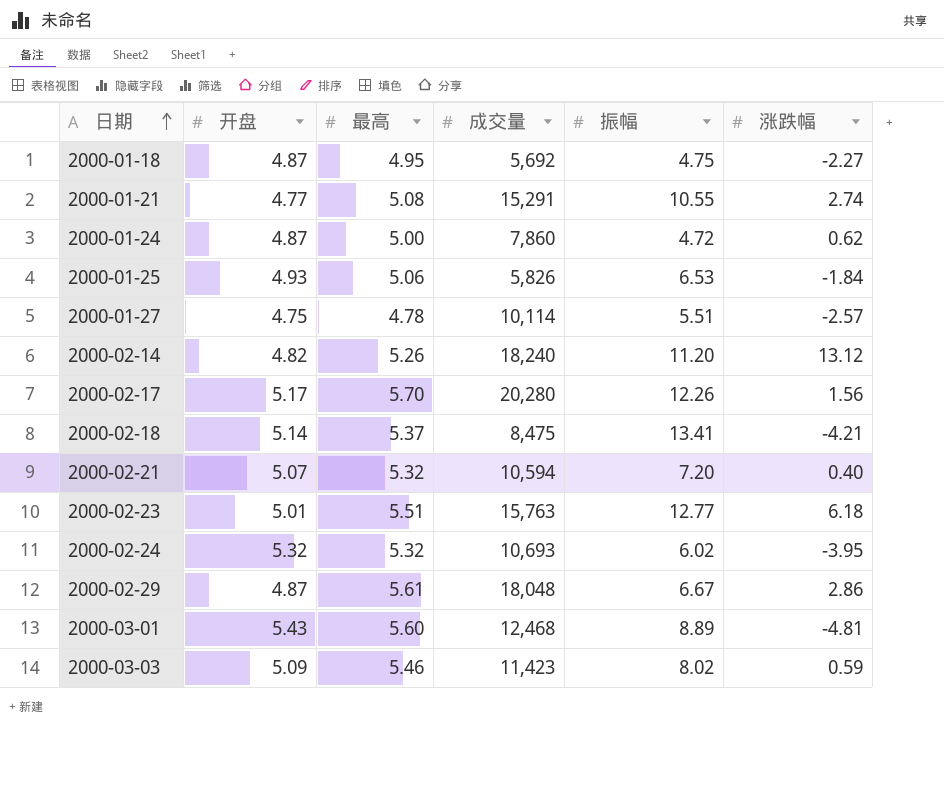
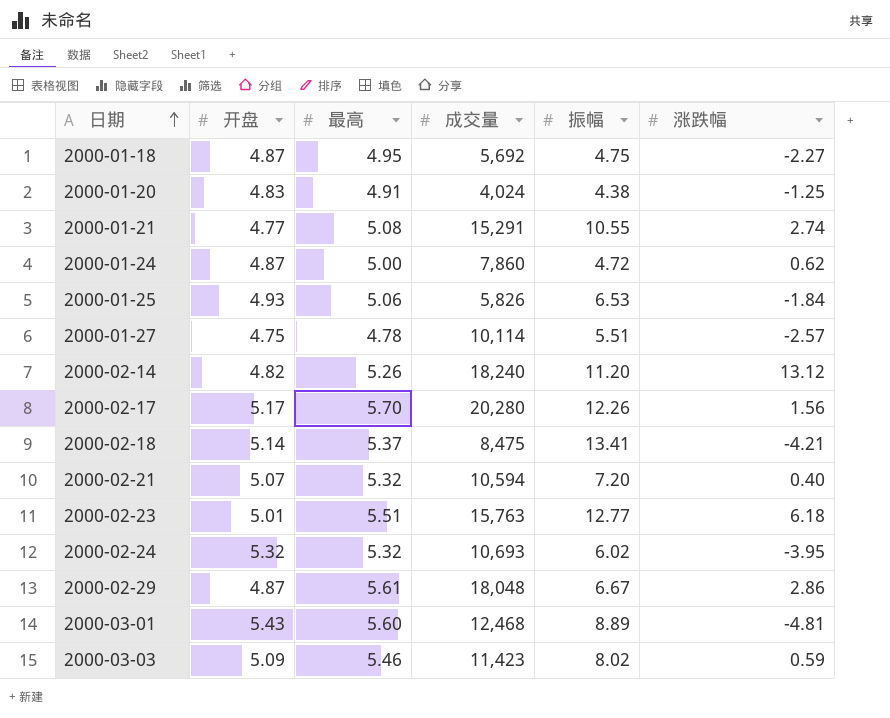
row 2000-01-20: none -> 4.83 | 4.91 | 4,024 | 4.38 | -1.25

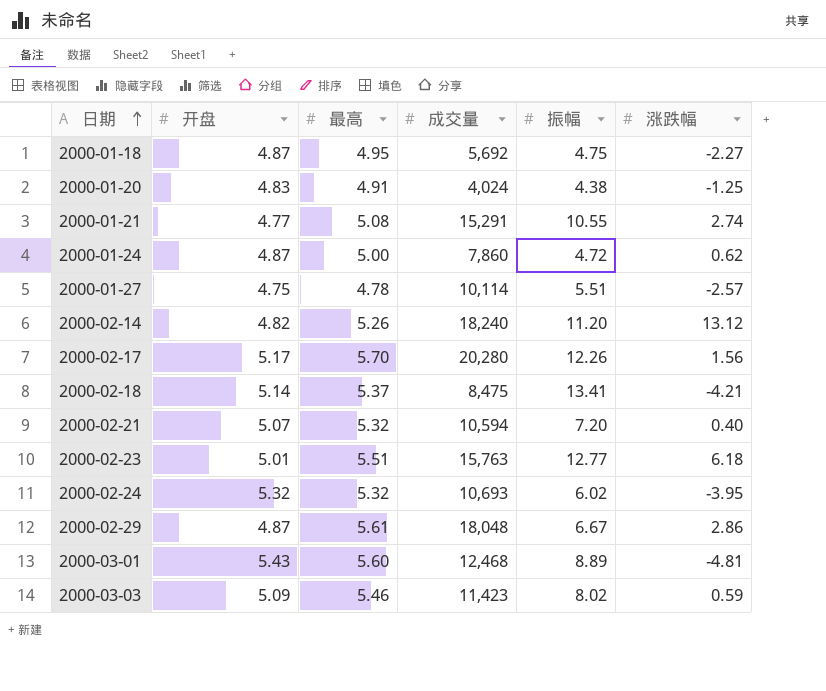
row 2000-01-25: 4.93 | 5.06 | 5,826 | 6.53 | -1.84 -> none

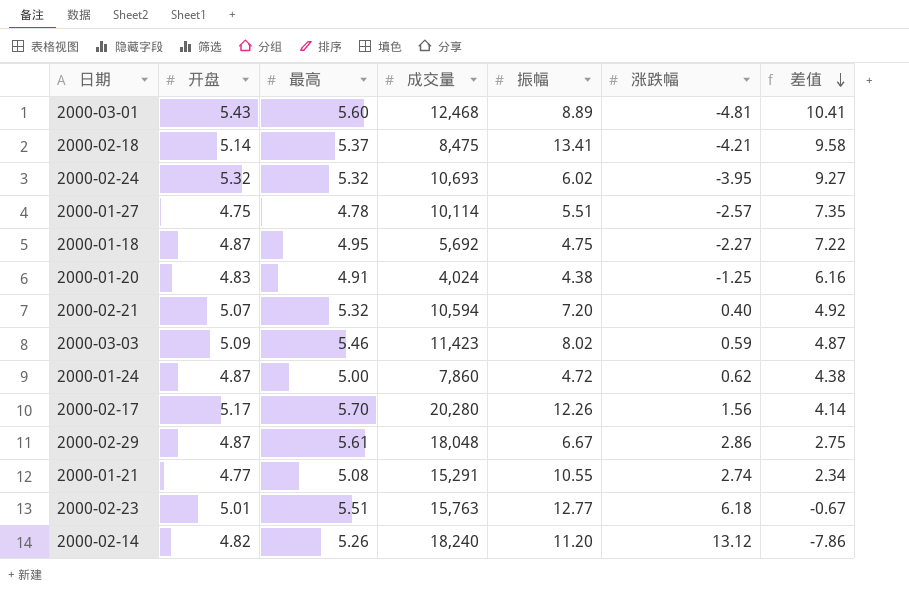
row order: 日期 ascending -> 差值 descending
column 差值 | formula: none -> [最高] - [涨跌幅]

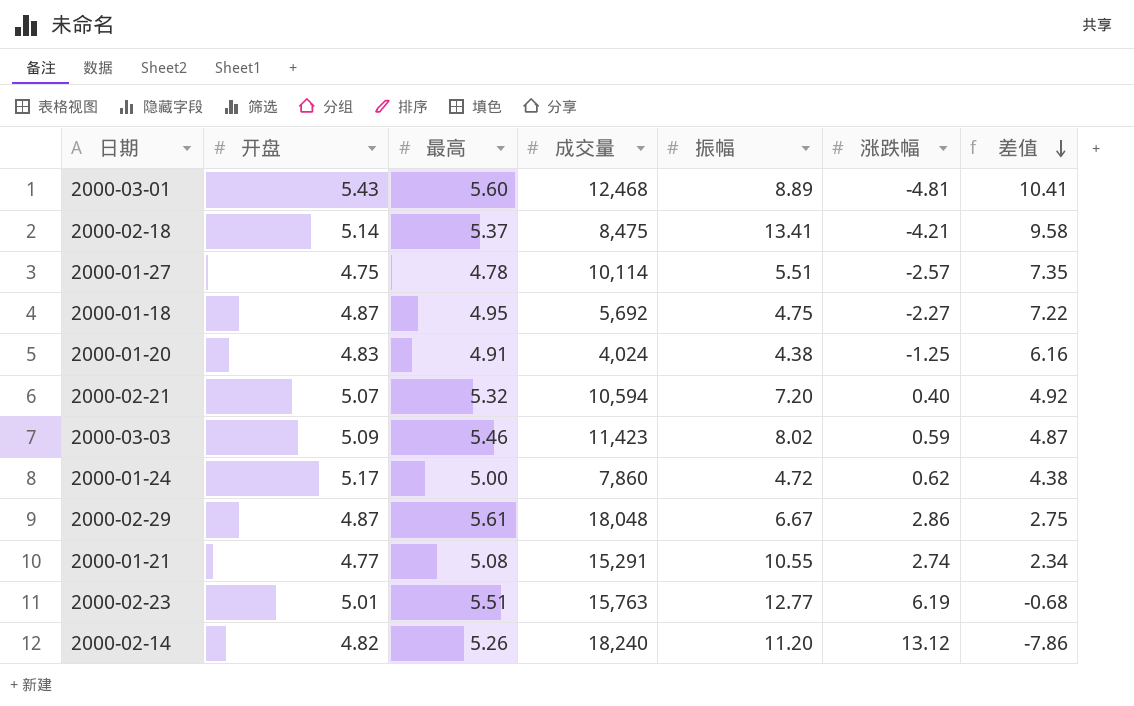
row 2000-02-24: 5.32 | 5.32 | 10,693 | 6.02 | -3.95 | 9.27 -> none
row 2000-02-17: 5.17 | 5.70 | 20,280 | 12.26 | 1.56 | 4.14 -> none
2000-01-24 | 开盘: 4.87 -> 5.17
2000-02-23 | 涨跌幅: 6.18 -> 6.19
2000-02-23 | 差值: -0.67 -> -0.68

